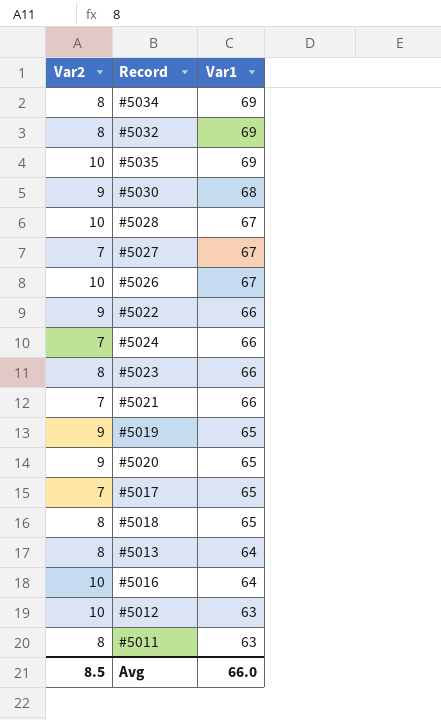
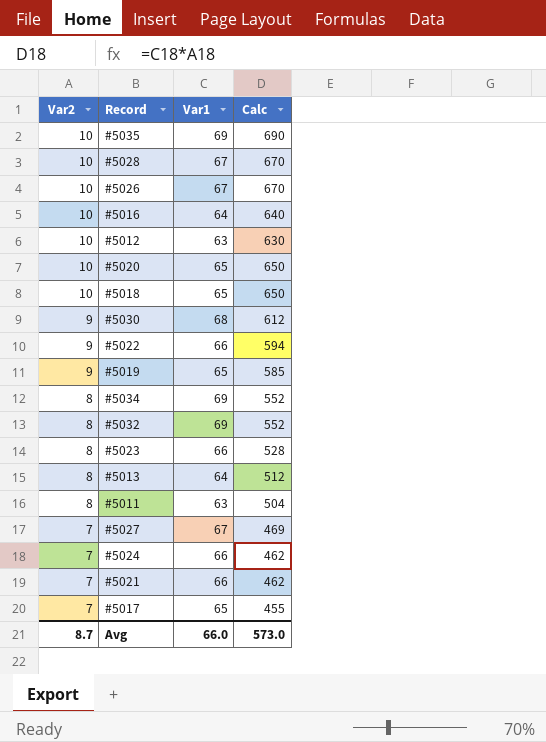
row order: Var1 descending -> Var2 descending
column Calc | formula: none -> [Var2] * [Var1]
#5020 | Var2: 9 -> 10
#5018 | Var2: 8 -> 10
Avg | Var2: 8.5 -> 8.7

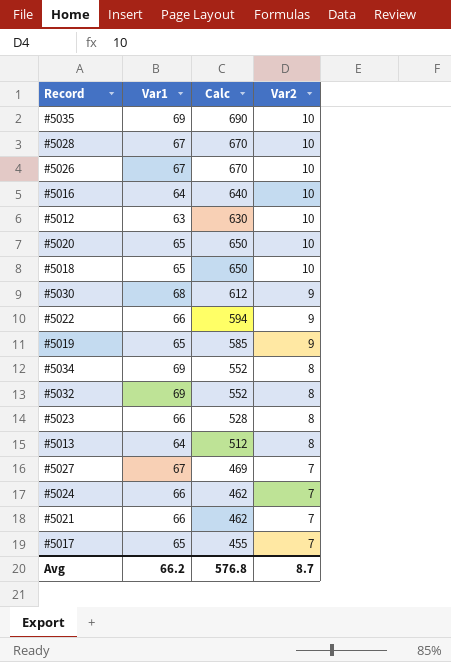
column Var2 | position: 1 -> 4
row #5011: 8 | 63 | 504 -> none
Avg | Var1: 66.0 -> 66.2
Avg | Calc: 573.0 -> 576.8

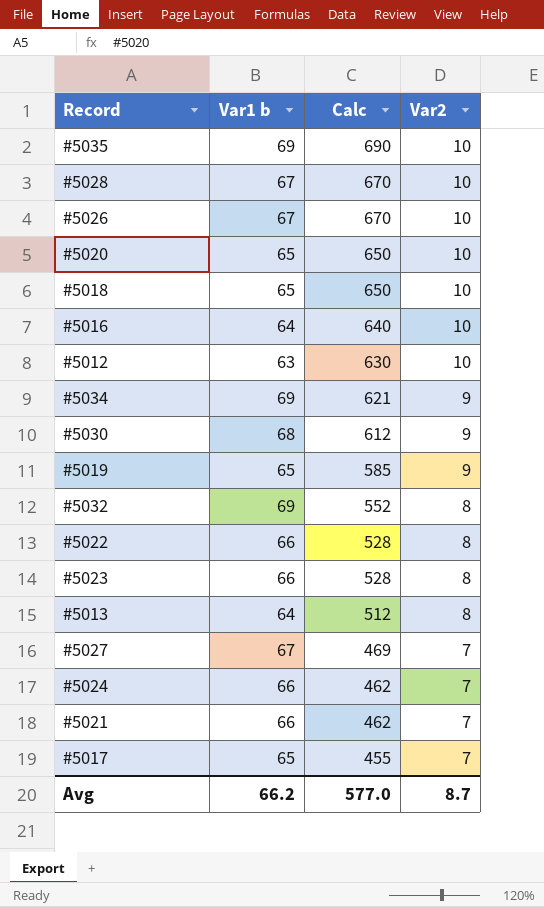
row order: Var2 descending -> Calc descending
column name: Var1 -> Var1 b
#5034 | Calc: 552 -> 621
#5034 | Var2: 8 -> 9
#5022 | Calc: 594 -> 528
#5022 | Var2: 9 -> 8
Avg | Calc: 576.8 -> 577.0

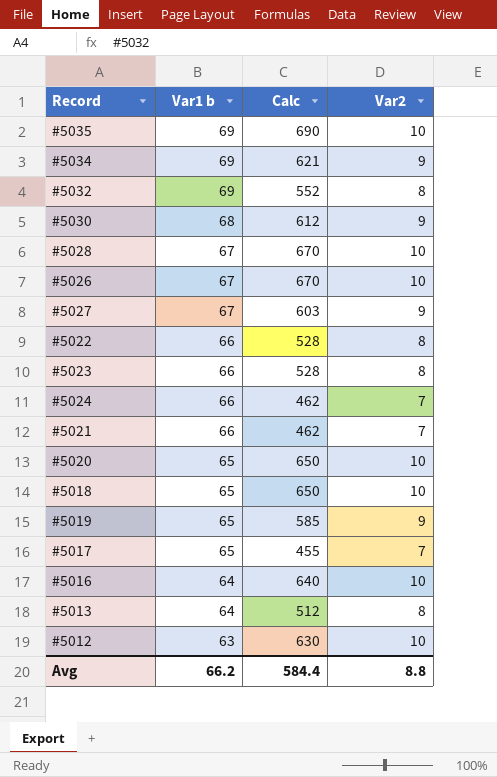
row order: Calc descending -> Var1 b descending
#5027 | Calc: 469 -> 603
#5027 | Var2: 7 -> 9
Avg | Calc: 577.0 -> 584.4
Avg | Var2: 8.7 -> 8.8

